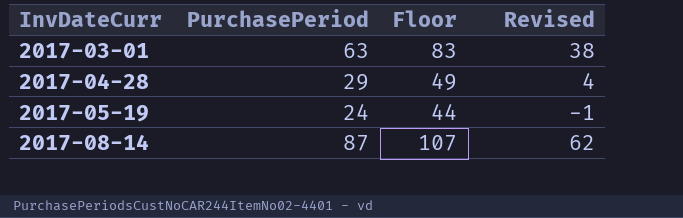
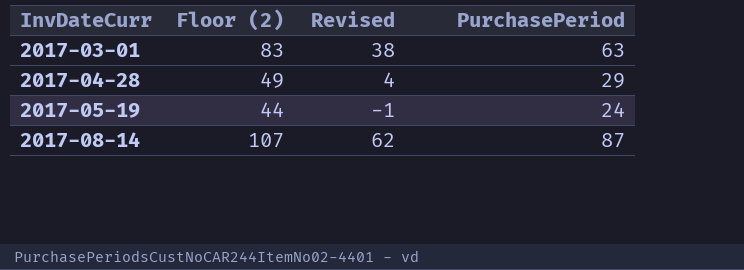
column name: Floor -> Floor (2)
column PurchasePeriod | position: 2 -> 4

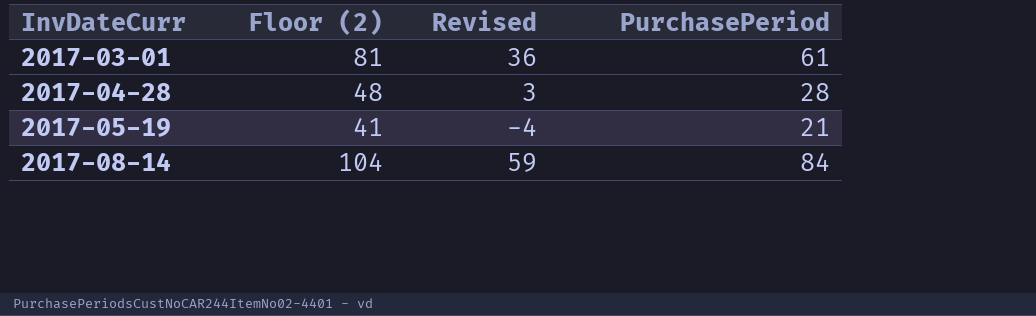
2017-03-01 | Floor (2): 83 -> 81
2017-03-01 | Revised: 38 -> 36
2017-03-01 | PurchasePeriod: 63 -> 61
2017-04-28 | Floor (2): 49 -> 48
2017-04-28 | Revised: 4 -> 3
2017-04-28 | PurchasePeriod: 29 -> 28
2017-05-19 | Floor (2): 44 -> 41
2017-05-19 | Revised: -1 -> -4
2017-05-19 | PurchasePeriod: 24 -> 21
2017-08-14 | Floor (2): 107 -> 104
2017-08-14 | Revised: 62 -> 59
2017-08-14 | PurchasePeriod: 87 -> 84

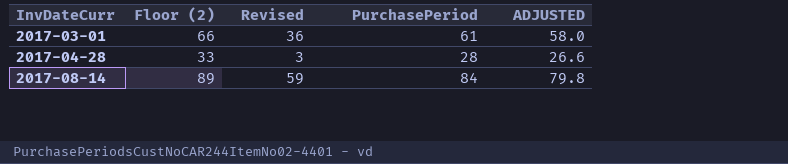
column Floor (2) | formula: [PurchasePeriod] + 20 -> [PurchasePeriod] + 5
column ADJUSTED | formula: none -> [PurchasePeriod] * 0.95
row 2017-05-19: 41 | -4 | 21 -> none

